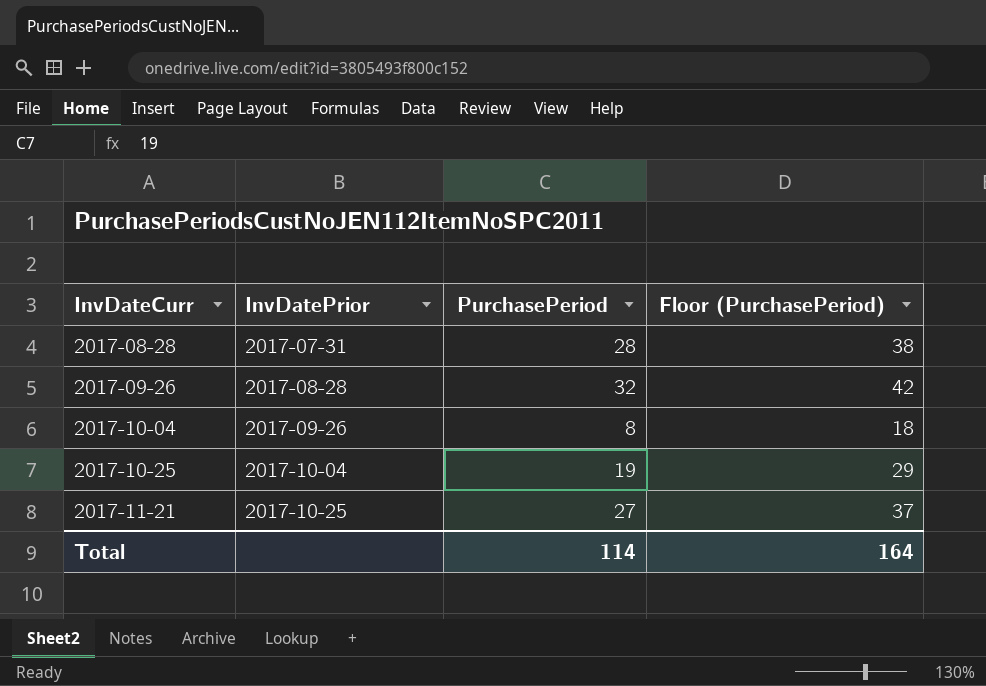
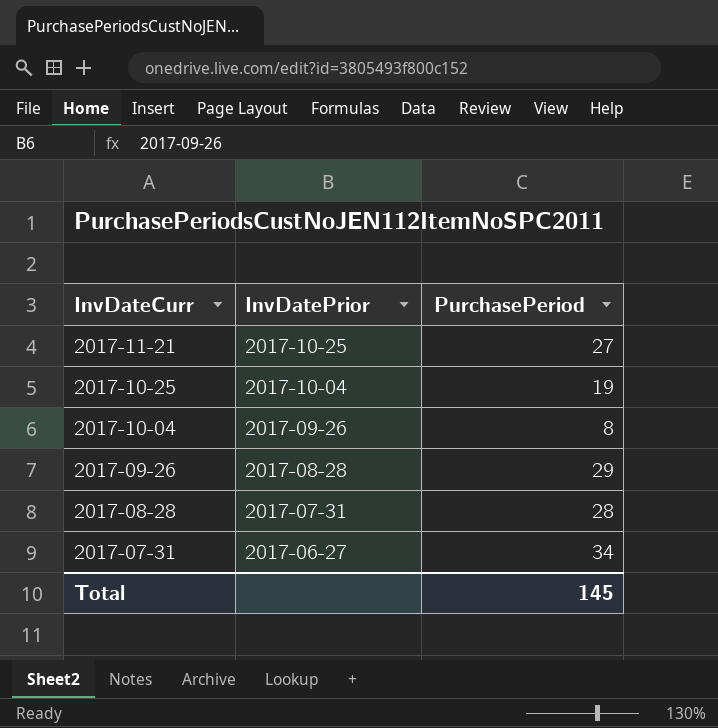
row order: InvDateCurr ascending -> InvDateCurr descending
column Floor (PurchasePeriod) | formula: [PurchasePeriod] + 10 -> none
2017-09-26 | PurchasePeriod: 32 -> 29
row 2017-07-31: none -> 2017-06-27 | 34
Total | PurchasePeriod: 114 -> 145

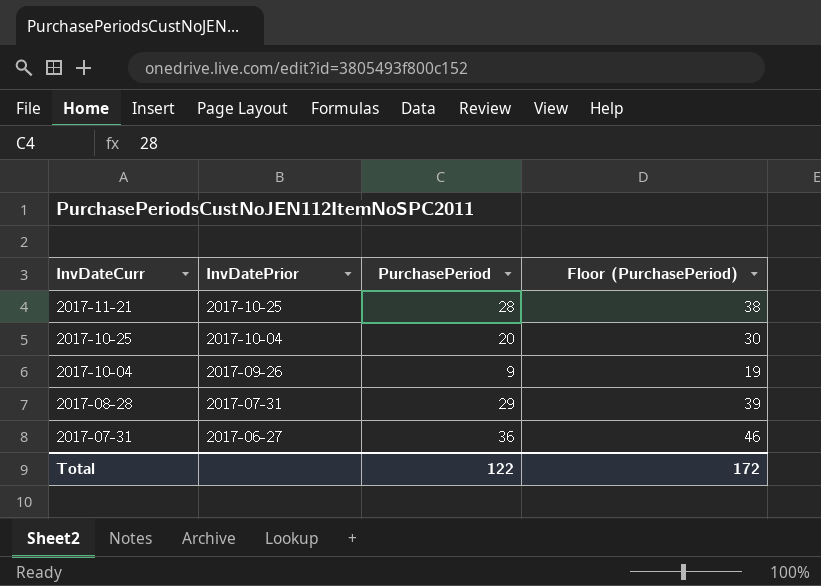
column Floor (PurchasePeriod) | formula: none -> [PurchasePeriod] + 10
row 2017-09-26: 2017-08-28 | 29 -> none
2017-11-21 | PurchasePeriod: 27 -> 28
2017-10-25 | PurchasePeriod: 19 -> 20
2017-10-04 | PurchasePeriod: 8 -> 9
2017-08-28 | PurchasePeriod: 28 -> 29
2017-07-31 | PurchasePeriod: 34 -> 36
Total | PurchasePeriod: 145 -> 122

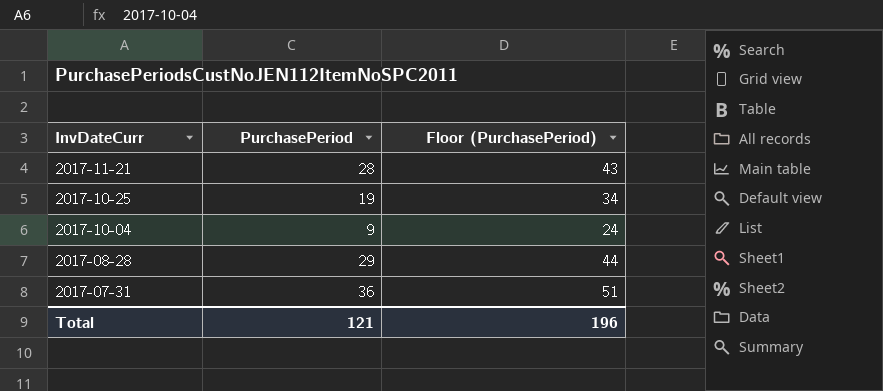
column InvDatePrior | position: 2 -> none
column Floor (PurchasePeriod) | formula: [PurchasePeriod] + 10 -> [PurchasePeriod] + 15
2017-10-25 | PurchasePeriod: 20 -> 19
Total | PurchasePeriod: 122 -> 121
Total | Floor (PurchasePeriod): 172 -> 196

